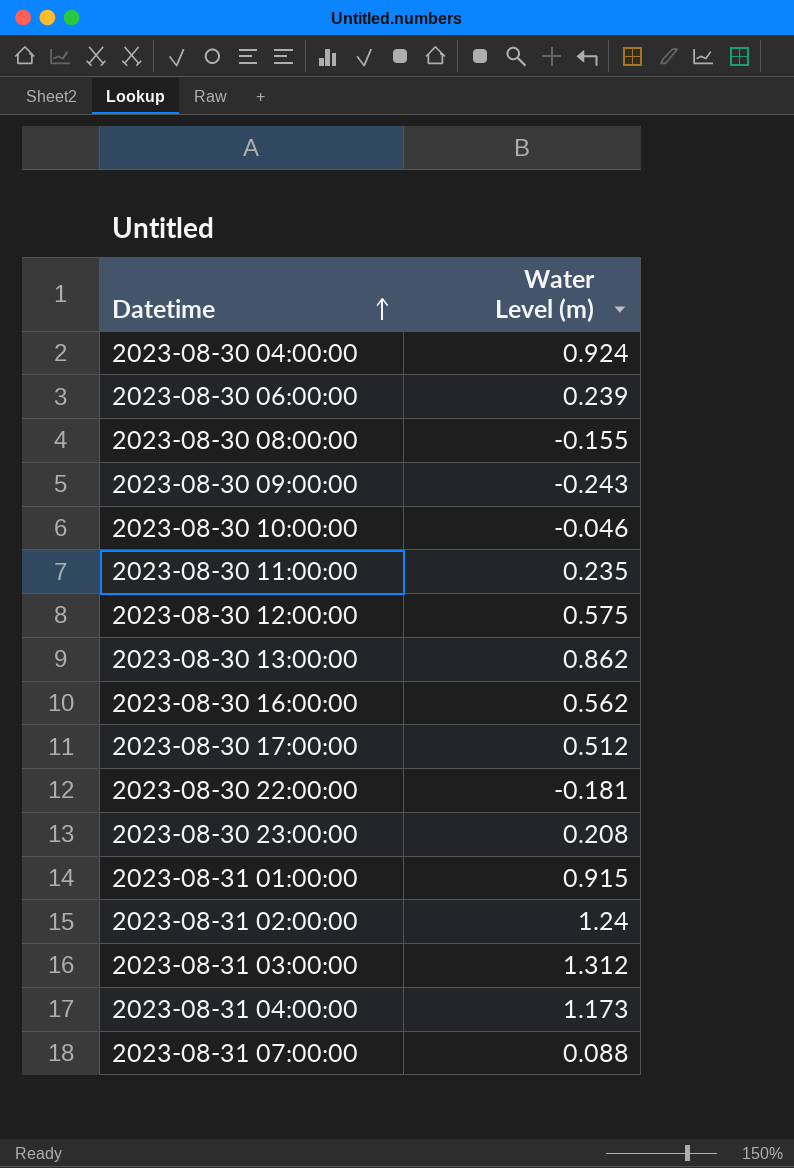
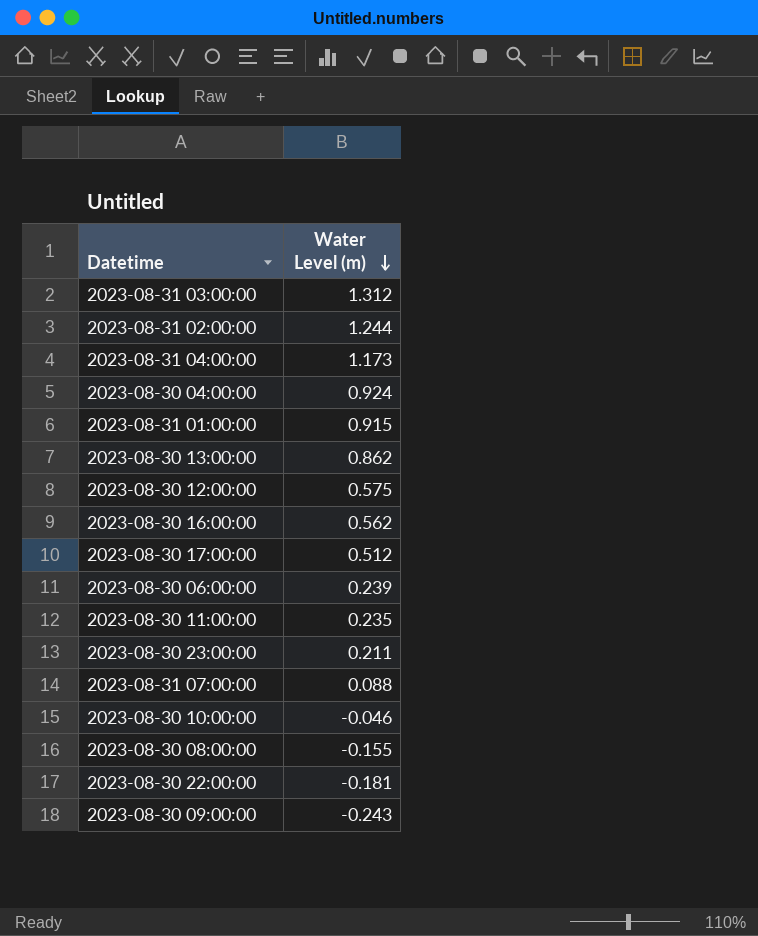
row order: Datetime ascending -> Water Level (m) descending
2023-08-31 02:00:00 | Water Level (m): 1.24 -> 1.244
2023-08-30 23:00:00 | Water Level (m): 0.208 -> 0.211

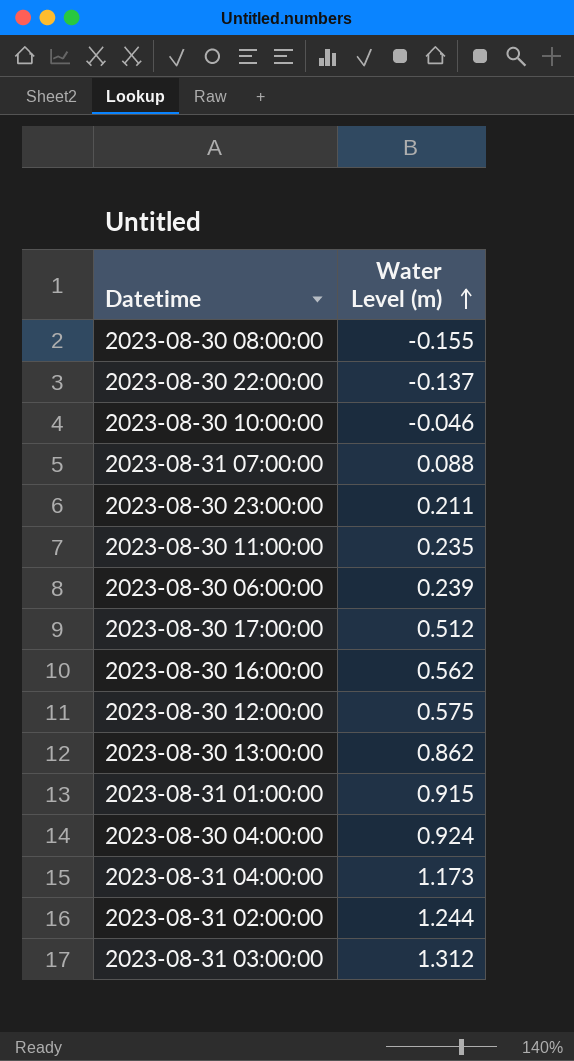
row order: Water Level (m) descending -> Water Level (m) ascending
row 2023-08-30 09:00:00: -0.243 -> none
2023-08-30 22:00:00 | Water Level (m): -0.181 -> -0.137

